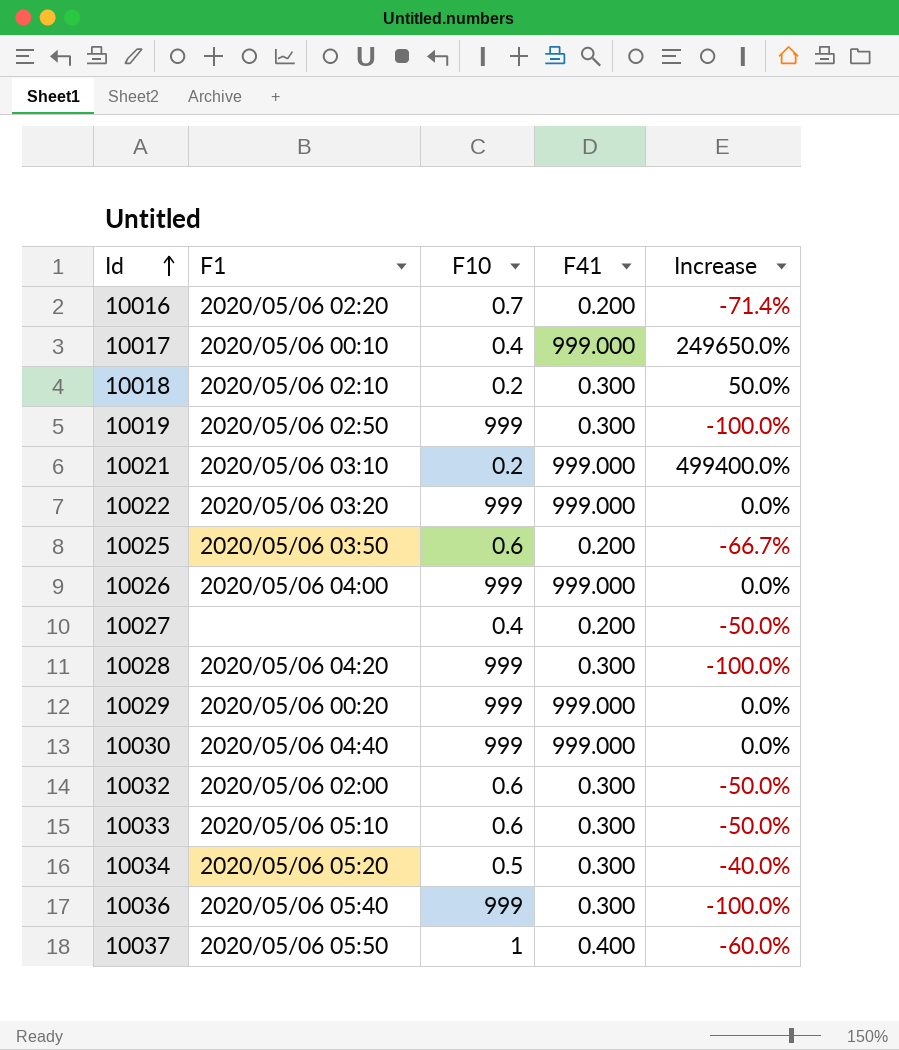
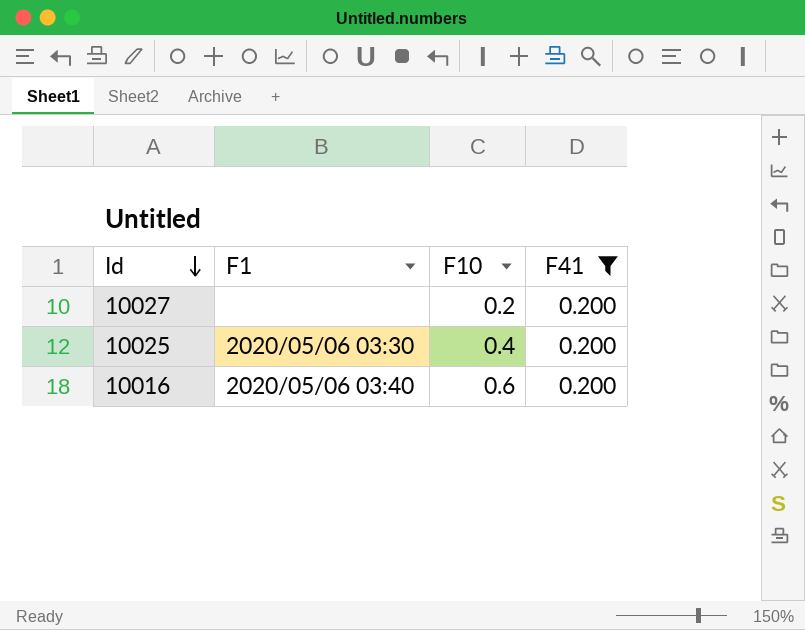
filter: none -> F41 = 0.200
row order: Id ascending -> Id descending
column Increase | formula: ([F41] - [F10]) / [F10] -> none
10027 | F10: 0.4 -> 0.2
10025 | F1: 2020/05/06 03:50 -> 2020/05/06 03:30
10025 | F10: 0.6 -> 0.4
10016 | F1: 2020/05/06 02:20 -> 2020/05/06 03:40
10016 | F10: 0.7 -> 0.6

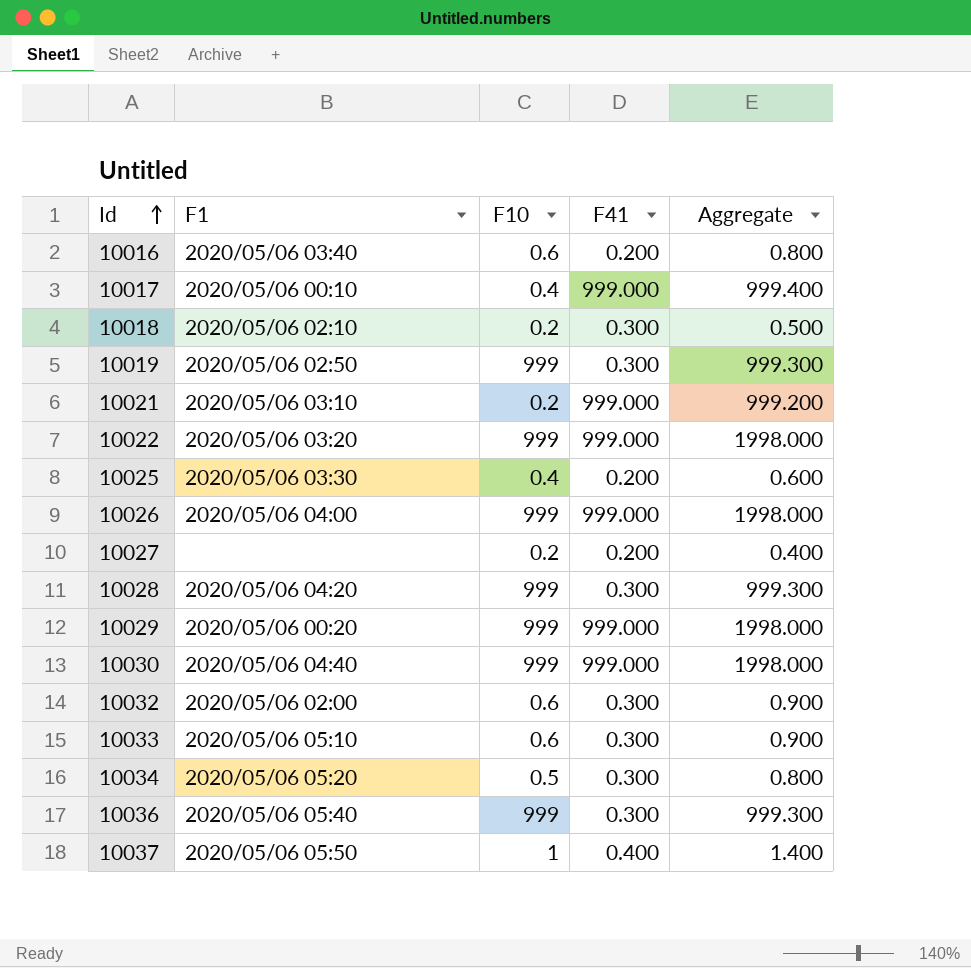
filter: F41 = 0.200 -> none
row order: Id descending -> Id ascending
column Aggregate | formula: none -> [F10] + [F41]

